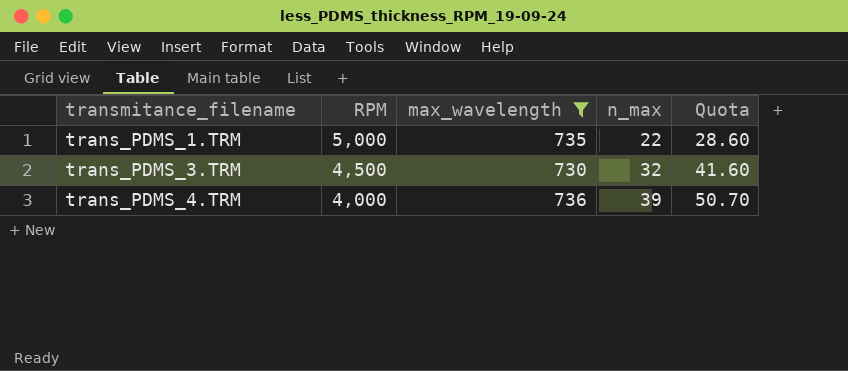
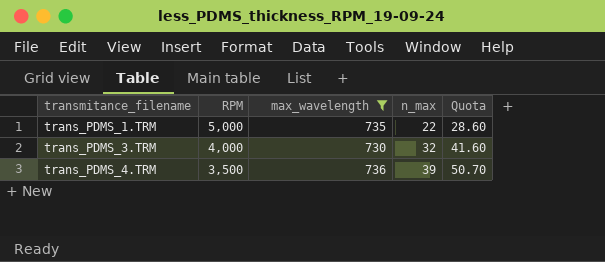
trans_PDMS_3.TRM | RPM: 4,500 -> 4,000
trans_PDMS_4.TRM | RPM: 4,000 -> 3,500

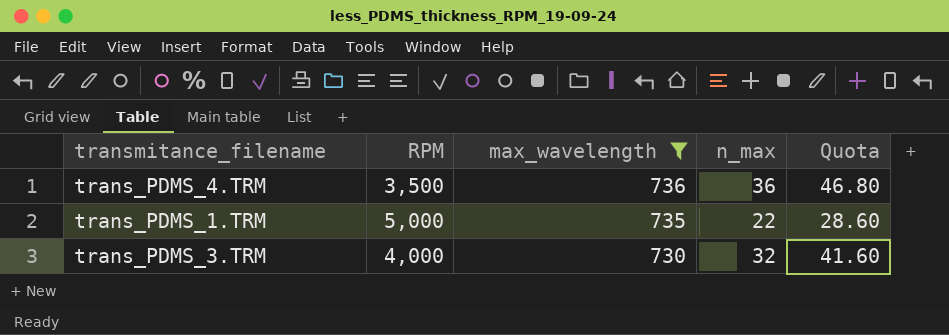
row order: transmitance_filename ascending -> max_wavelength descending
trans_PDMS_4.TRM | n_max: 39 -> 36
trans_PDMS_4.TRM | Quota: 50.70 -> 46.80

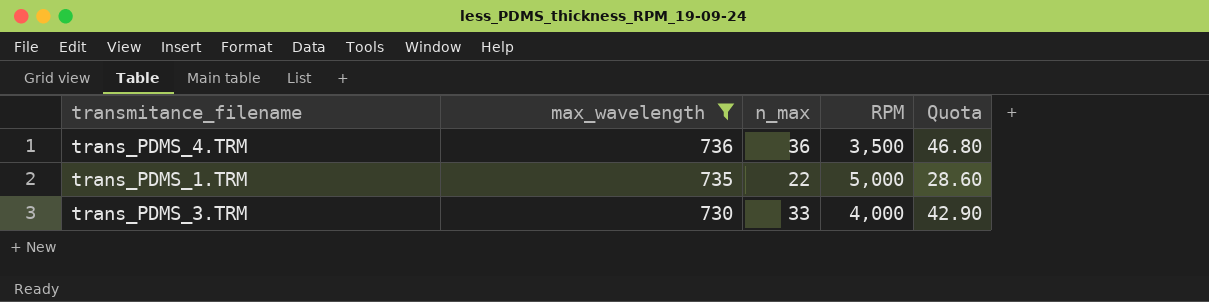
column RPM | position: 2 -> 4
trans_PDMS_3.TRM | n_max: 32 -> 33
trans_PDMS_3.TRM | Quota: 41.60 -> 42.90

